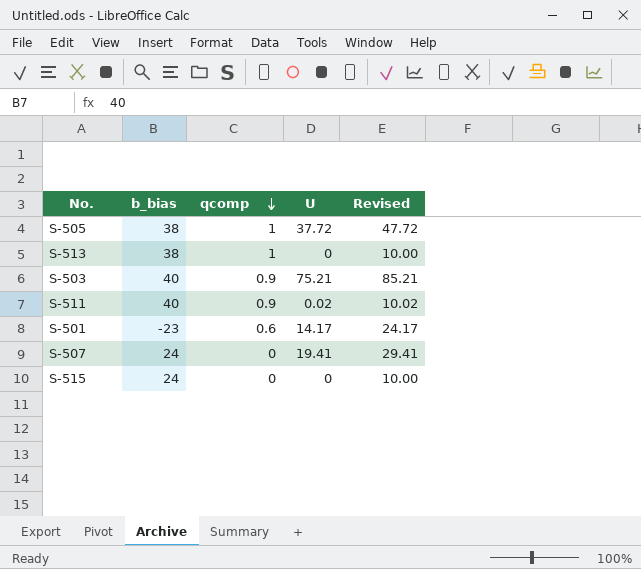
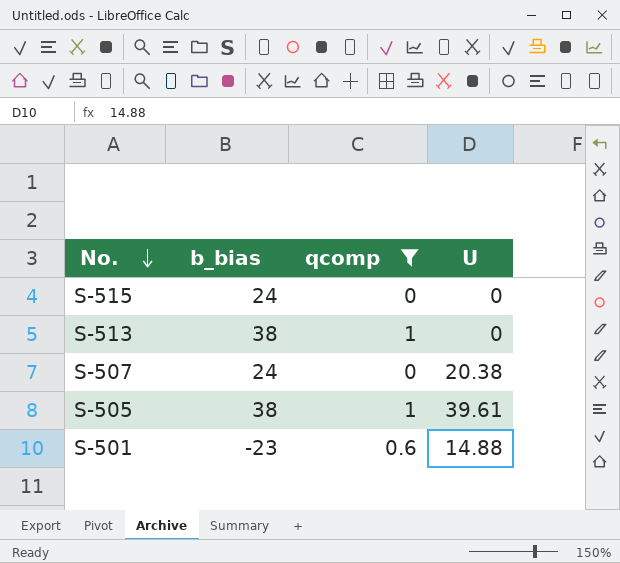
filter: none -> qcomp != 0.9
row order: qcomp descending -> No. descending
column Revised | formula: [U] + 10 -> none
S-507 | U: 19.41 -> 20.38
S-505 | U: 37.72 -> 39.61
S-501 | U: 14.17 -> 14.88

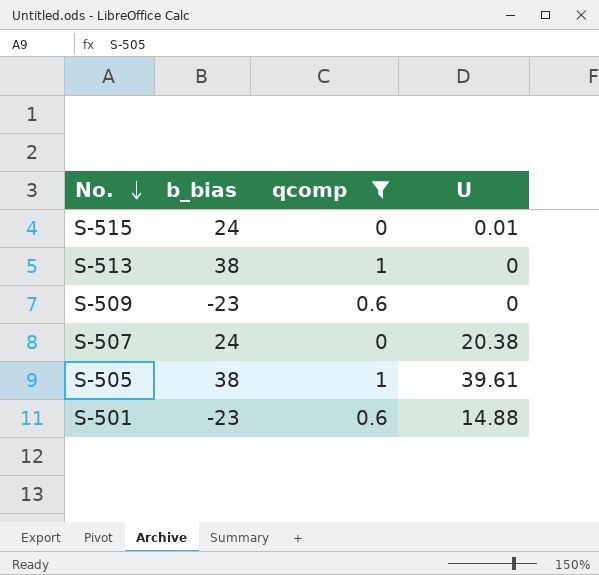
S-515 | U: 0 -> 0.01
row S-509: none -> -23 | 0.6 | 0

